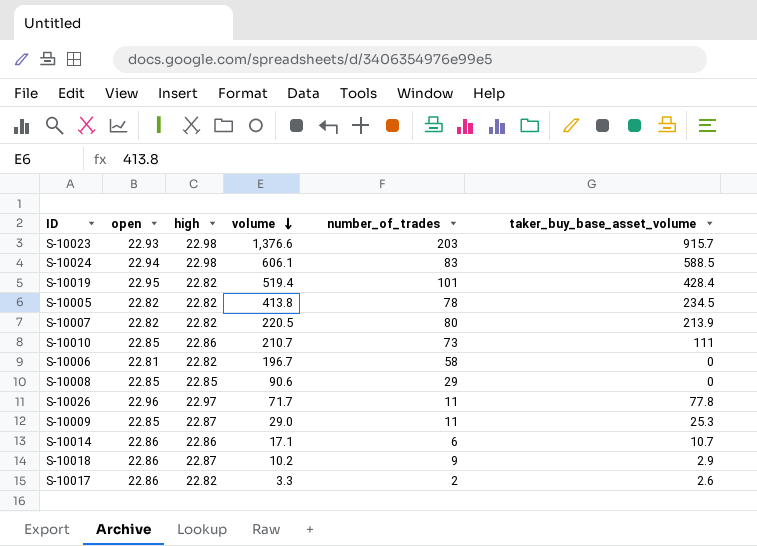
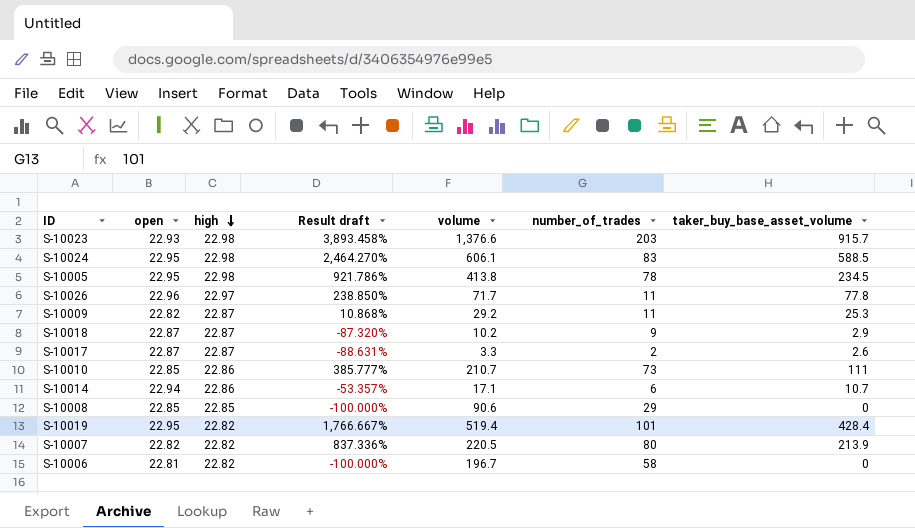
row order: volume descending -> high descending
column Result draft | formula: none -> ([taker_buy_base_asset_volume] - [open]) / [open]
S-10024 | open: 22.94 -> 22.95
S-10005 | open: 22.82 -> 22.95
S-10005 | high: 22.82 -> 22.98
S-10009 | open: 22.85 -> 22.82
S-10009 | volume: 29.0 -> 29.2
S-10018 | open: 22.86 -> 22.87
S-10017 | open: 22.86 -> 22.87
S-10017 | high: 22.82 -> 22.87
S-10014 | open: 22.86 -> 22.94

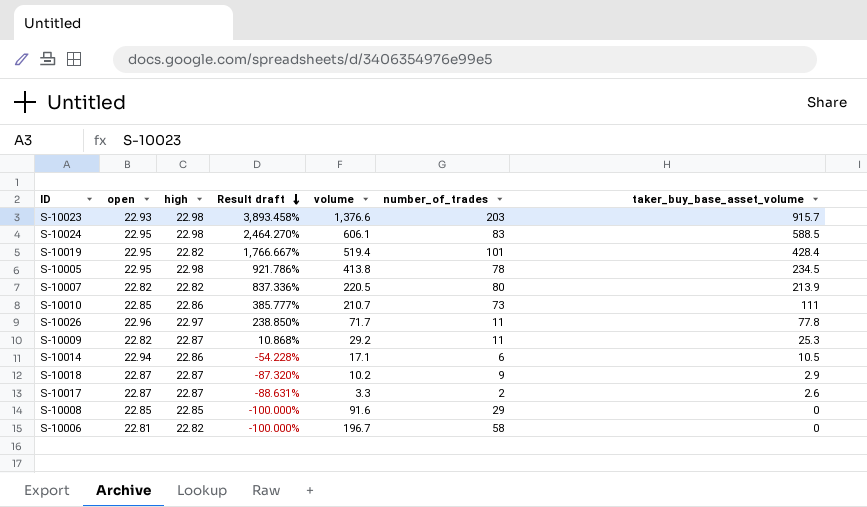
row order: high descending -> Result draft descending
S-10014 | Result draft: -53.357% -> -54.228%
S-10014 | taker_buy_base_asset_volume: 10.7 -> 10.5
S-10008 | volume: 90.6 -> 91.6

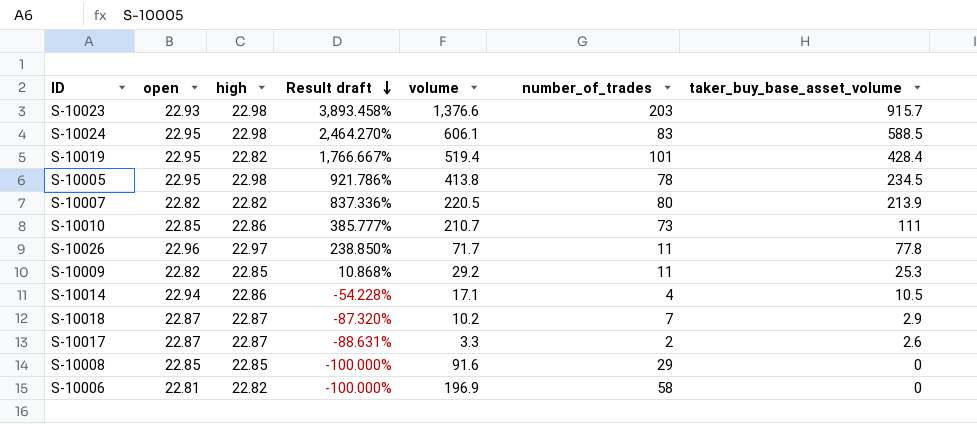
S-10009 | high: 22.87 -> 22.85
S-10014 | number_of_trades: 6 -> 4
S-10018 | number_of_trades: 9 -> 7
S-10006 | volume: 196.7 -> 196.9

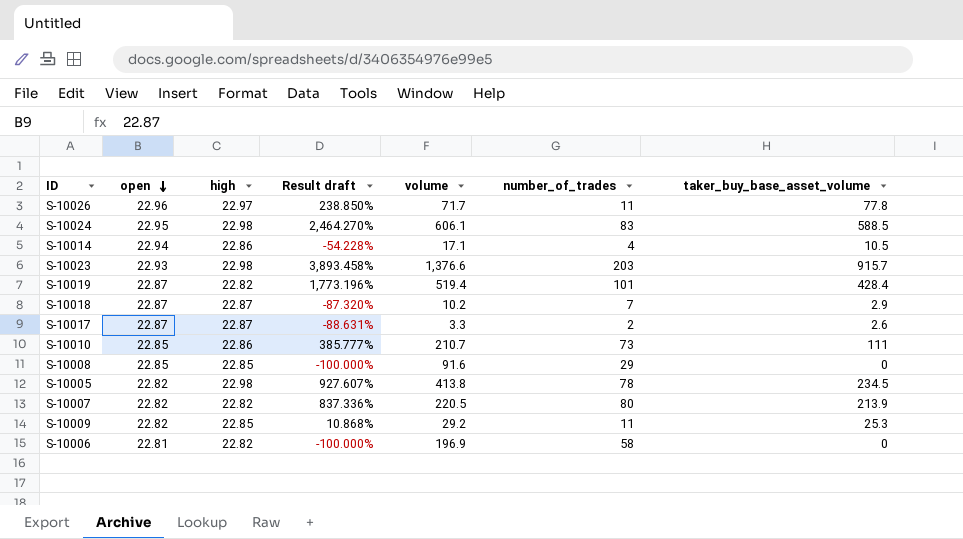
row order: Result draft descending -> open descending
S-10019 | open: 22.95 -> 22.87
S-10019 | Result draft: 1,766.667% -> 1,773.196%
S-10005 | open: 22.95 -> 22.82
S-10005 | Result draft: 921.786% -> 927.607%

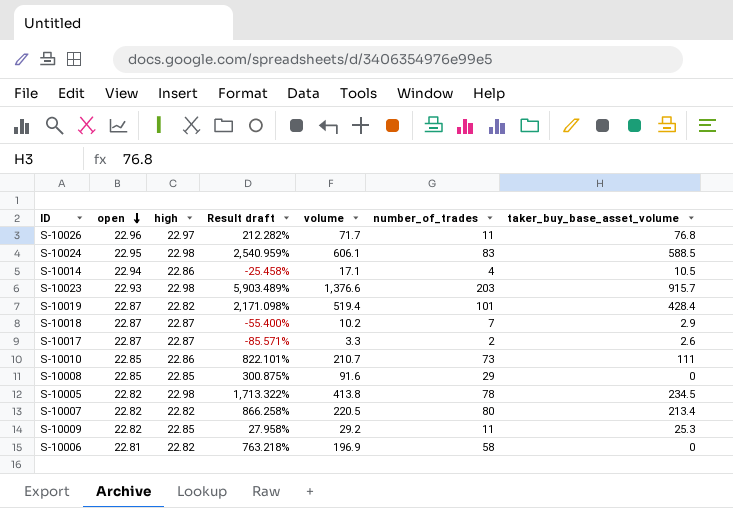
column Result draft | formula: ([taker_buy_base_asset_volume] - [open]) / [open] -> ([volume] - [open]) / [open]
S-10026 | taker_buy_base_asset_volume: 77.8 -> 76.8
S-10007 | taker_buy_base_asset_volume: 213.9 -> 213.4

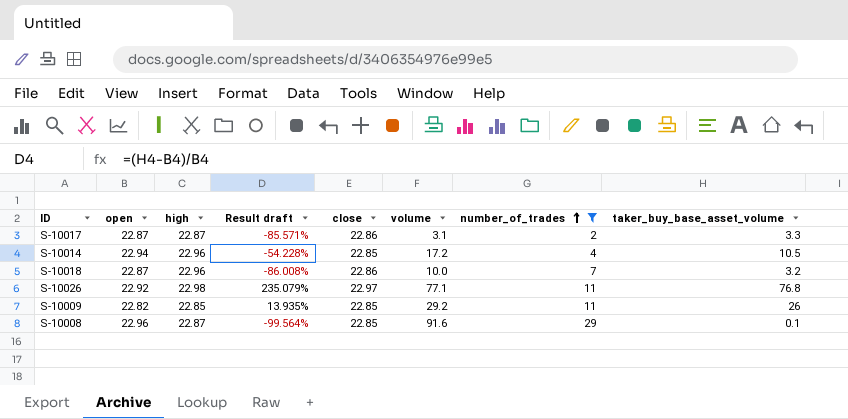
filter: none -> number_of_trades <= 29
row order: open descending -> number_of_trades ascending
column Result draft | formula: ([volume] - [open]) / [open] -> ([taker_buy_base_asset_volume] - [open]) / [open]
column close | position: none -> 5
S-10017 | volume: 3.3 -> 3.1
S-10017 | taker_buy_base_asset_volume: 2.6 -> 3.3
S-10014 | high: 22.86 -> 22.96
S-10014 | volume: 17.1 -> 17.2
S-10018 | high: 22.87 -> 22.96
S-10018 | volume: 10.2 -> 10.0
S-10018 | taker_buy_base_asset_volume: 2.9 -> 3.2
S-10026 | open: 22.96 -> 22.92
S-10026 | high: 22.97 -> 22.98
S-10026 | volume: 71.7 -> 77.1
S-10009 | taker_buy_base_asset_volume: 25.3 -> 26
S-10008 | open: 22.85 -> 22.96
S-10008 | high: 22.85 -> 22.87
S-10008 | taker_buy_base_asset_volume: 0 -> 0.1

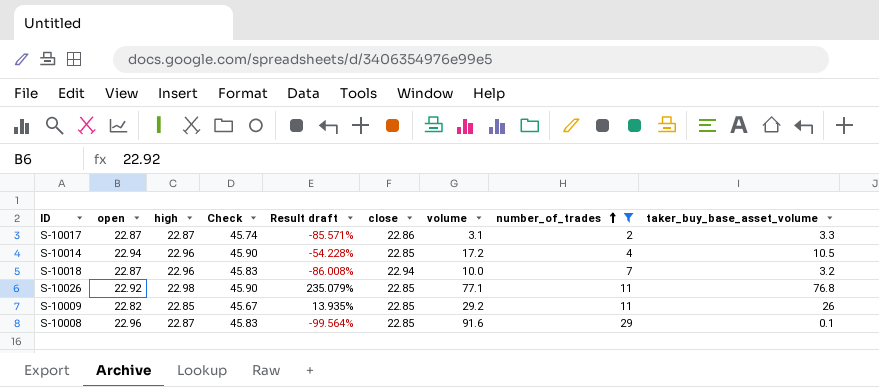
column Check | formula: none -> [open] + [high]
S-10018 | close: 22.86 -> 22.94
S-10026 | close: 22.97 -> 22.85

